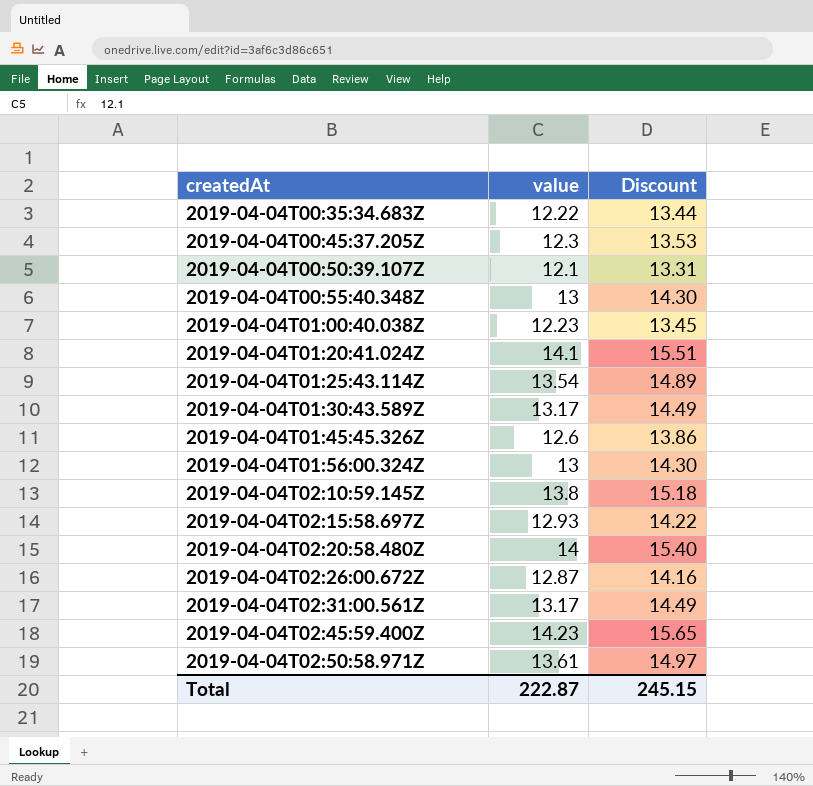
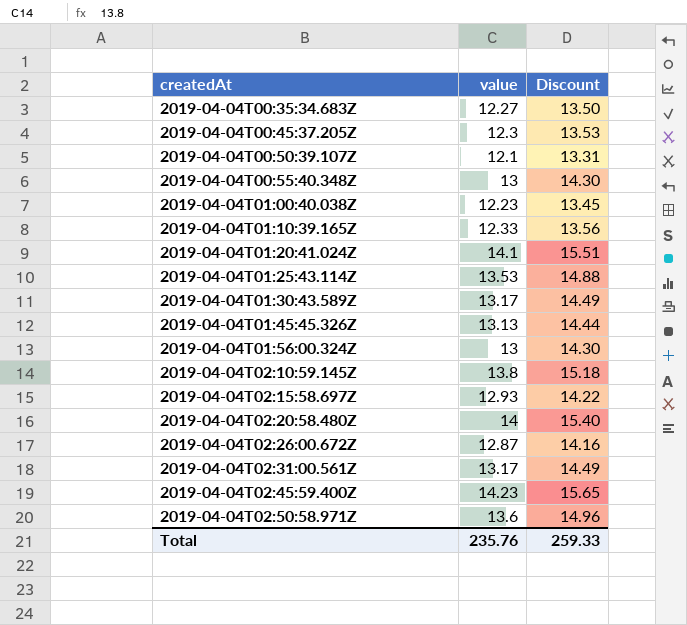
2019-04-04T00:35:34.683Z | value: 12.22 -> 12.27
2019-04-04T00:35:34.683Z | Discount: 13.44 -> 13.50
row 2019-04-04T01:10:39.165Z: none -> 12.33 | 13.56
2019-04-04T01:25:43.114Z | value: 13.54 -> 13.53
2019-04-04T01:25:43.114Z | Discount: 14.89 -> 14.88
2019-04-04T01:45:45.326Z | value: 12.6 -> 13.13
2019-04-04T01:45:45.326Z | Discount: 13.86 -> 14.44
2019-04-04T02:50:58.971Z | value: 13.61 -> 13.6
2019-04-04T02:50:58.971Z | Discount: 14.97 -> 14.96
Total | value: 222.87 -> 235.76
Total | Discount: 245.15 -> 259.33

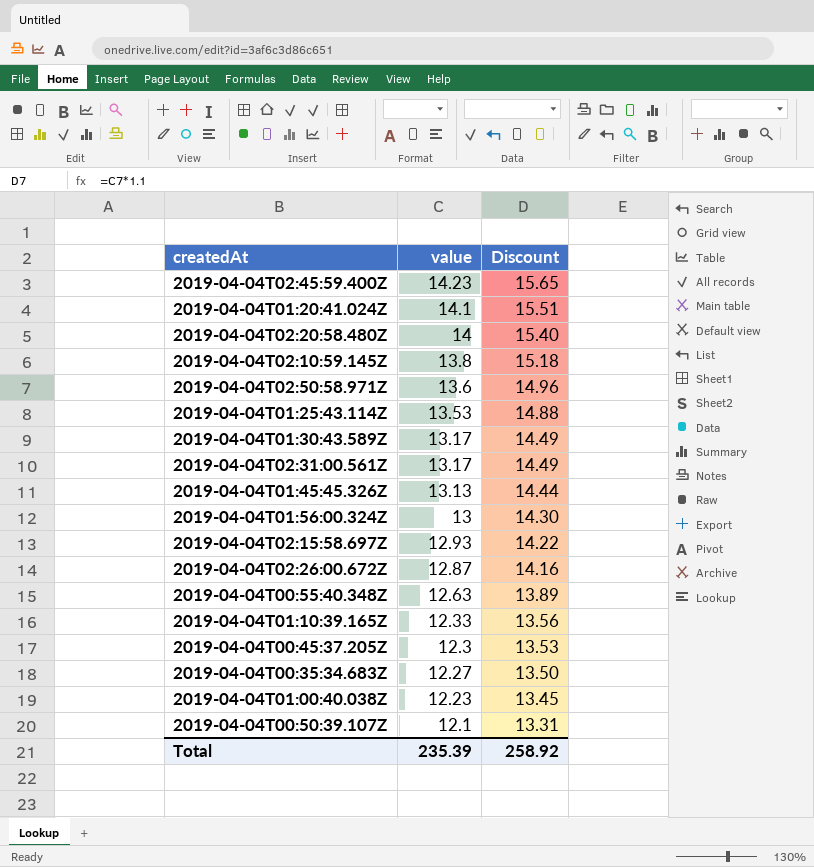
row order: createdAt ascending -> value descending
2019-04-04T00:55:40.348Z | value: 13 -> 12.63
2019-04-04T00:55:40.348Z | Discount: 14.30 -> 13.89
Total | value: 235.76 -> 235.39
Total | Discount: 259.33 -> 258.92

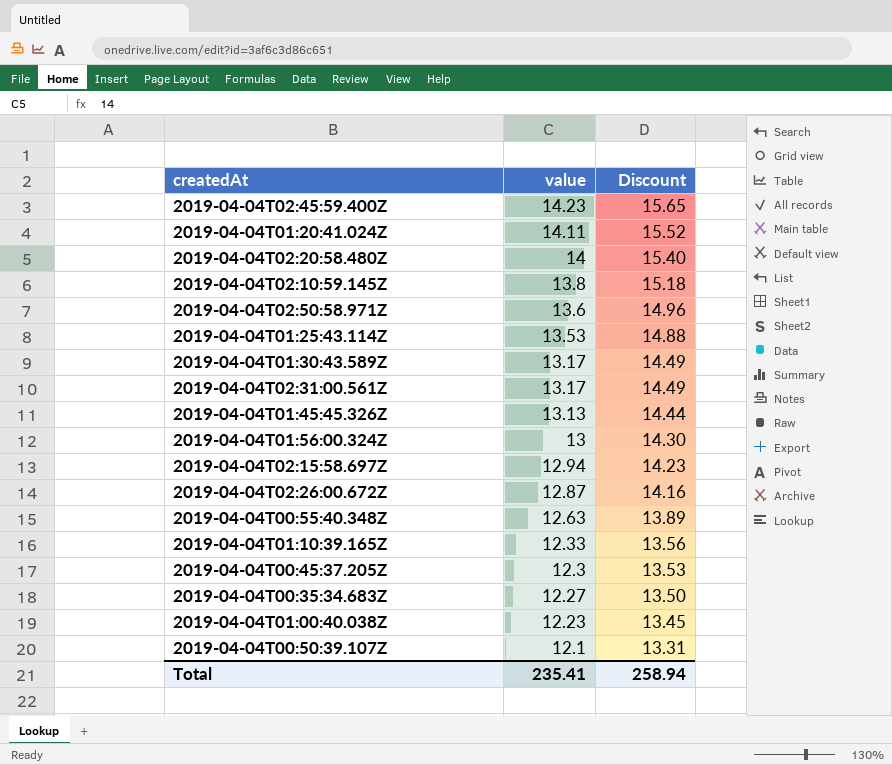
2019-04-04T01:20:41.024Z | value: 14.1 -> 14.11
2019-04-04T01:20:41.024Z | Discount: 15.51 -> 15.52
2019-04-04T02:15:58.697Z | value: 12.93 -> 12.94
2019-04-04T02:15:58.697Z | Discount: 14.22 -> 14.23
Total | value: 235.39 -> 235.41
Total | Discount: 258.92 -> 258.94

